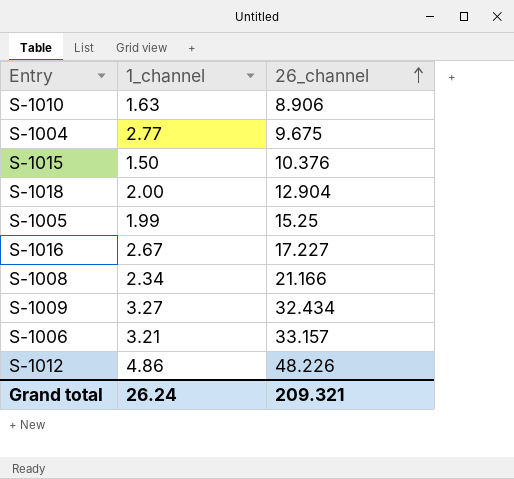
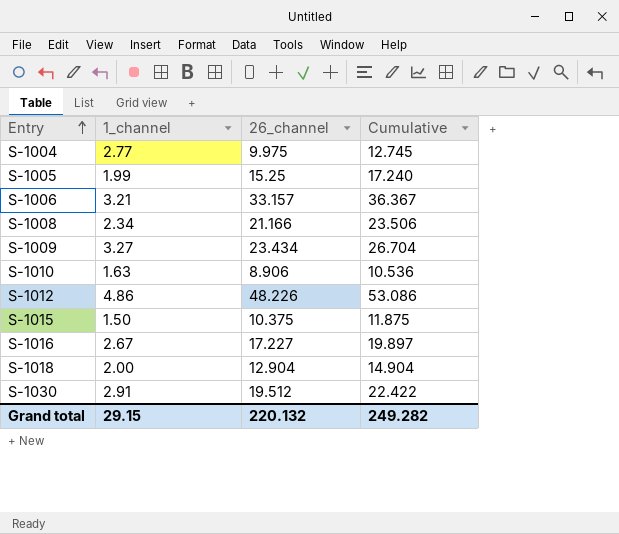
row order: 26_channel ascending -> Entry ascending
column Cumulative | formula: none -> [1_channel] + [26_channel]
S-1004 | 26_channel: 9.675 -> 9.975
S-1009 | 26_channel: 32.434 -> 23.434
S-1015 | 26_channel: 10.376 -> 10.375
row S-1030: none -> 2.91 | 19.512 | 22.422
Grand total | 1_channel: 26.24 -> 29.15
Grand total | 26_channel: 209.321 -> 220.132

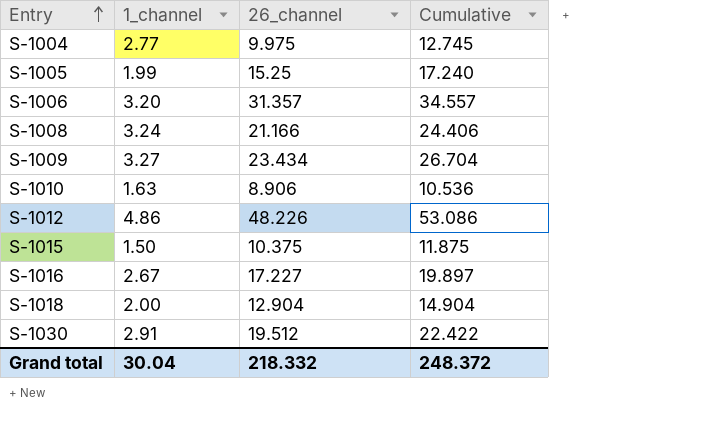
S-1006 | 1_channel: 3.21 -> 3.20
S-1006 | 26_channel: 33.157 -> 31.357
S-1006 | Cumulative: 36.367 -> 34.557
S-1008 | 1_channel: 2.34 -> 3.24
S-1008 | Cumulative: 23.506 -> 24.406
Grand total | 1_channel: 29.15 -> 30.04
Grand total | 26_channel: 220.132 -> 218.332
Grand total | Cumulative: 249.282 -> 248.372

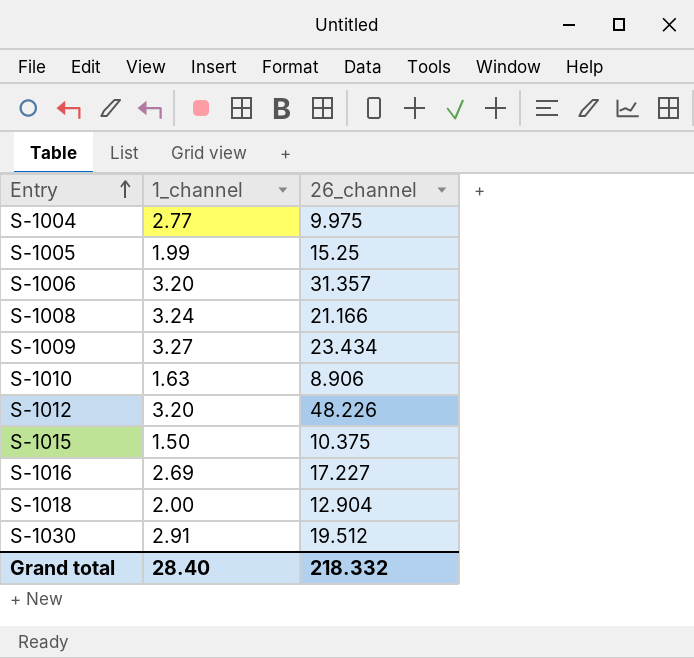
column Cumulative | formula: [1_channel] + [26_channel] -> none
S-1012 | 1_channel: 4.86 -> 3.20
S-1016 | 1_channel: 2.67 -> 2.69
Grand total | 1_channel: 30.04 -> 28.40

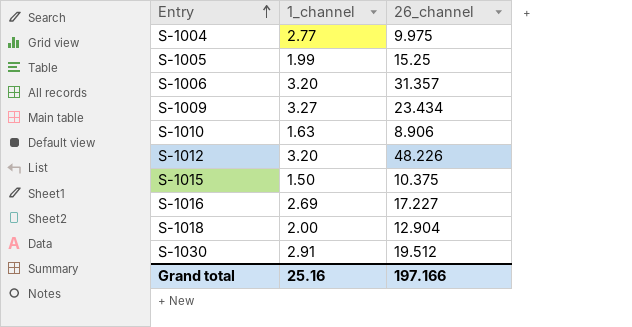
row S-1008: 3.24 | 21.166 -> none
Grand total | 1_channel: 28.40 -> 25.16
Grand total | 26_channel: 218.332 -> 197.166

